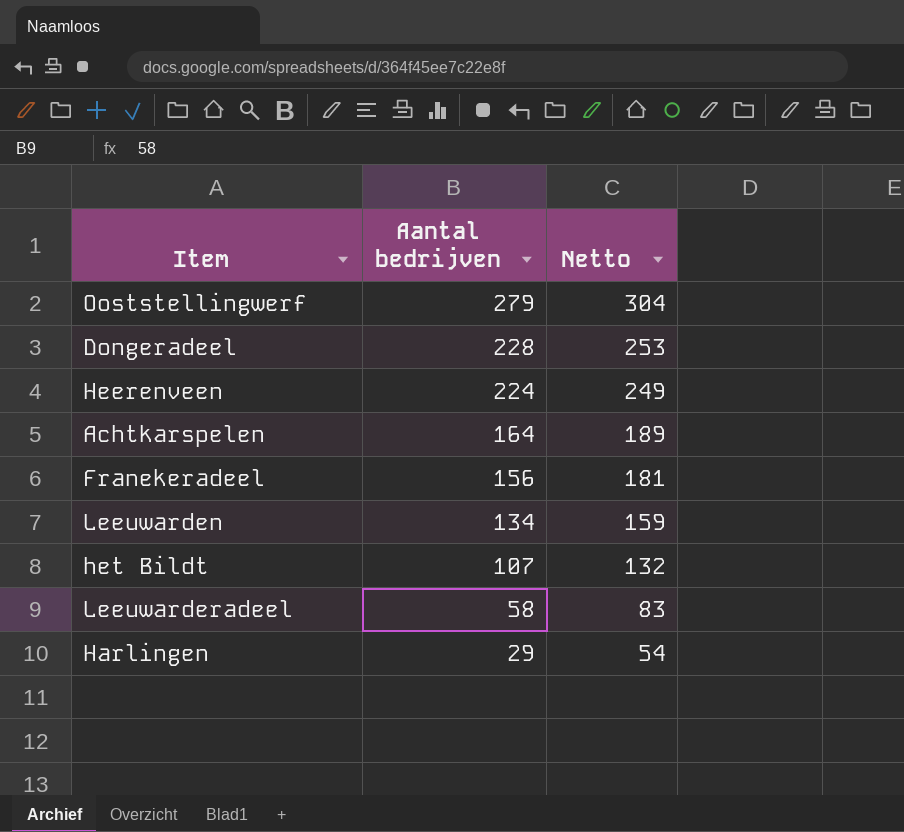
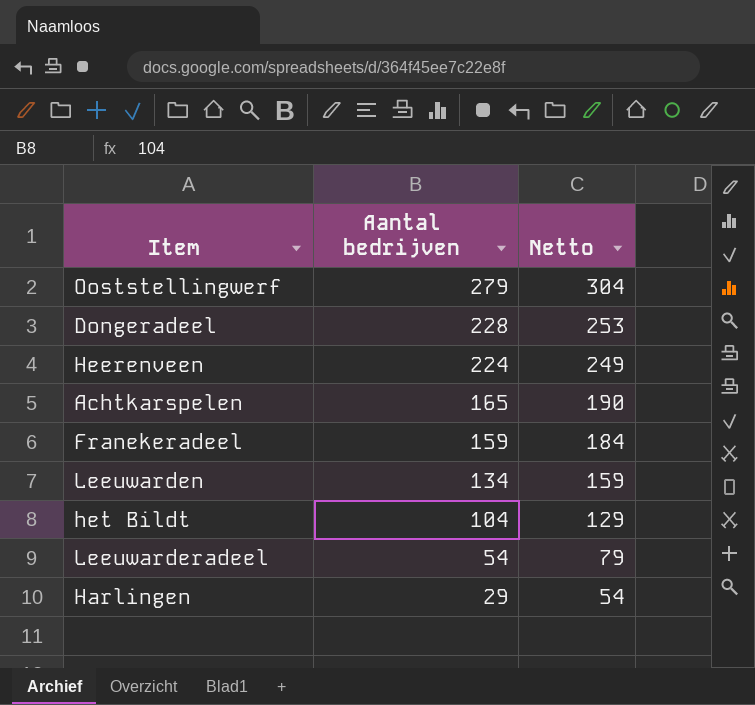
Achtkarspelen | Aantal bedrijven: 164 -> 165
Achtkarspelen | Netto: 189 -> 190
Franekeradeel | Aantal bedrijven: 156 -> 159
Franekeradeel | Netto: 181 -> 184
het Bildt | Aantal bedrijven: 107 -> 104
het Bildt | Netto: 132 -> 129
Leeuwarderadeel | Aantal bedrijven: 58 -> 54
Leeuwarderadeel | Netto: 83 -> 79

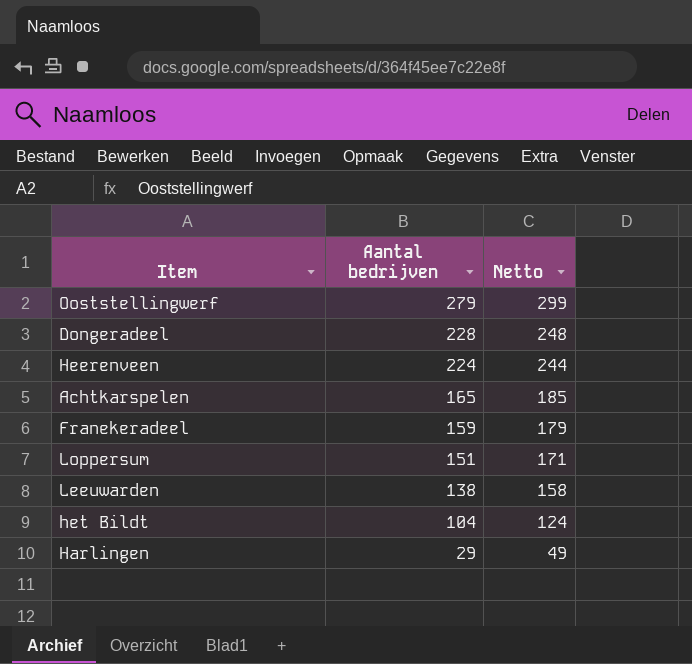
column Netto | formula: [Aantal bedrijven] + 25 -> [Aantal bedrijven] + 20
row Leeuwarderadeel: 54 | 79 -> none
row Loppersum: none -> 151 | 171
Leeuwarden | Aantal bedrijven: 134 -> 138

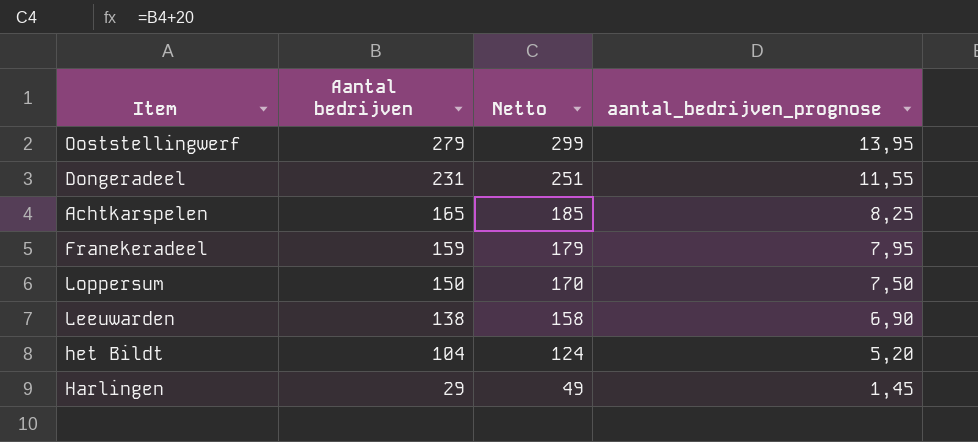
column aantal_bedrijven_prognose | formula: none -> [Aantal bedrijven] * 0,05
row Heerenveen: 224 | 244 -> none
Dongeradeel | Aantal bedrijven: 228 -> 231
Dongeradeel | Netto: 248 -> 251
Loppersum | Aantal bedrijven: 151 -> 150
Loppersum | Netto: 171 -> 170

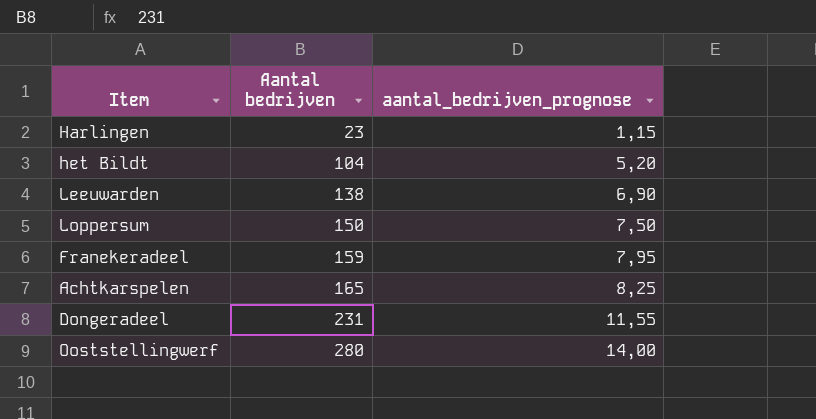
row order: Aantal bedrijven descending -> Aantal bedrijven ascending
column Netto | formula: [Aantal bedrijven] + 20 -> none
Harlingen | Aantal bedrijven: 29 -> 23
Harlingen | aantal_bedrijven_prognose: 1,45 -> 1,15
Ooststellingwerf | Aantal bedrijven: 279 -> 280
Ooststellingwerf | aantal_bedrijven_prognose: 13,95 -> 14,00

